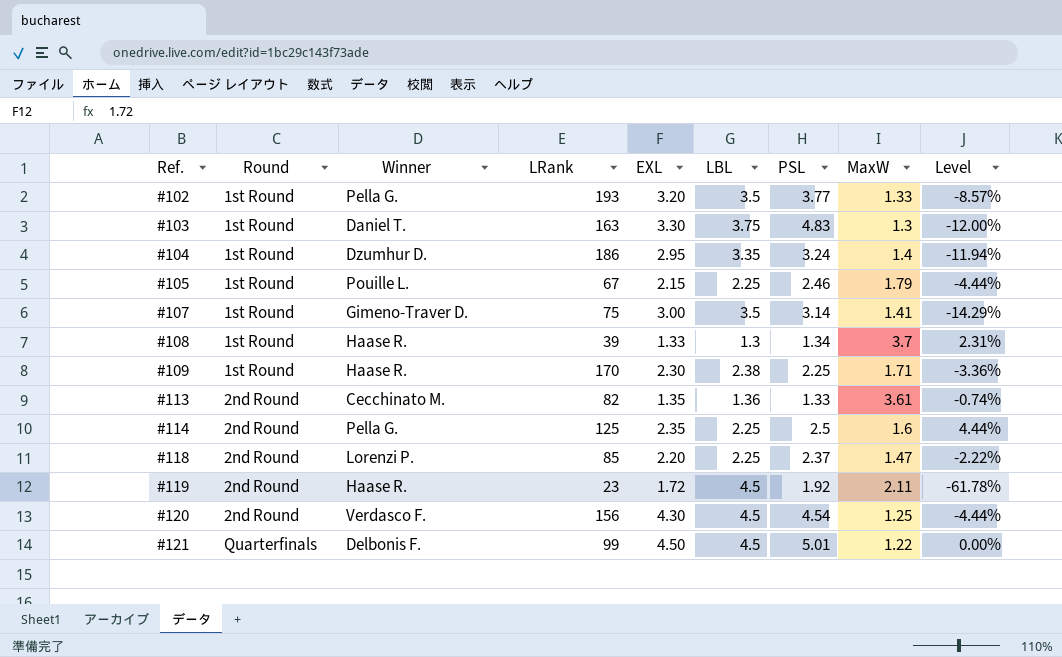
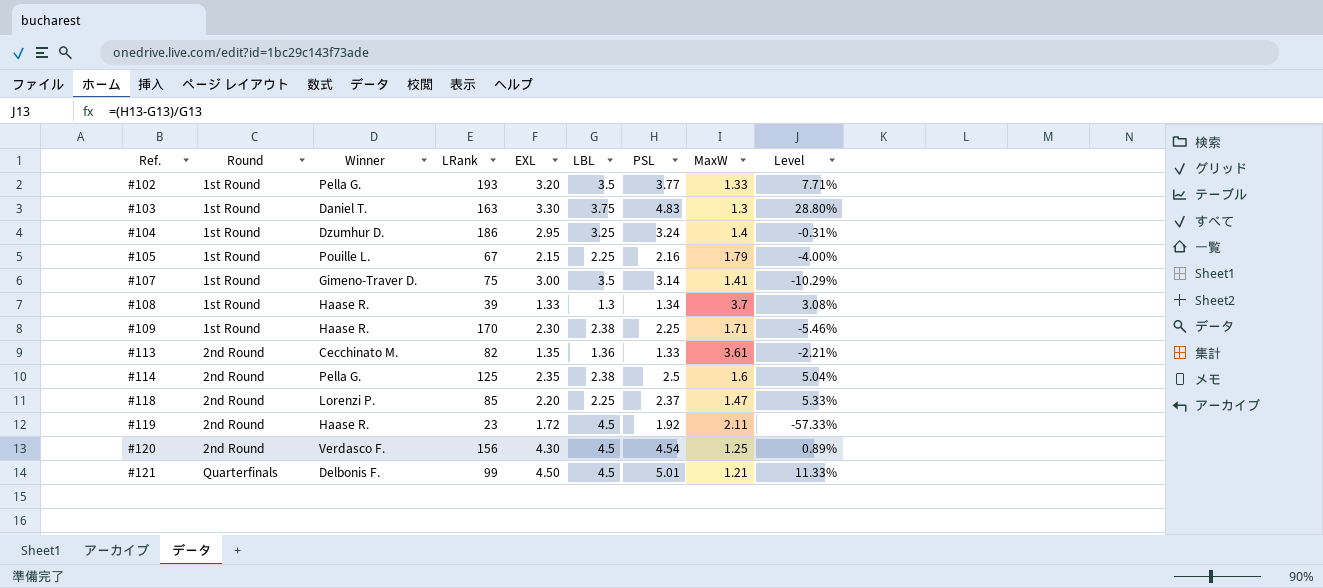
column Level | formula: ([EXL] - [LBL]) / [LBL] -> ([PSL] - [LBL]) / [LBL]
#104 | LBL: 3.35 -> 3.25
#105 | PSL: 2.46 -> 2.16
#114 | LBL: 2.25 -> 2.38
#121 | MaxW: 1.22 -> 1.21

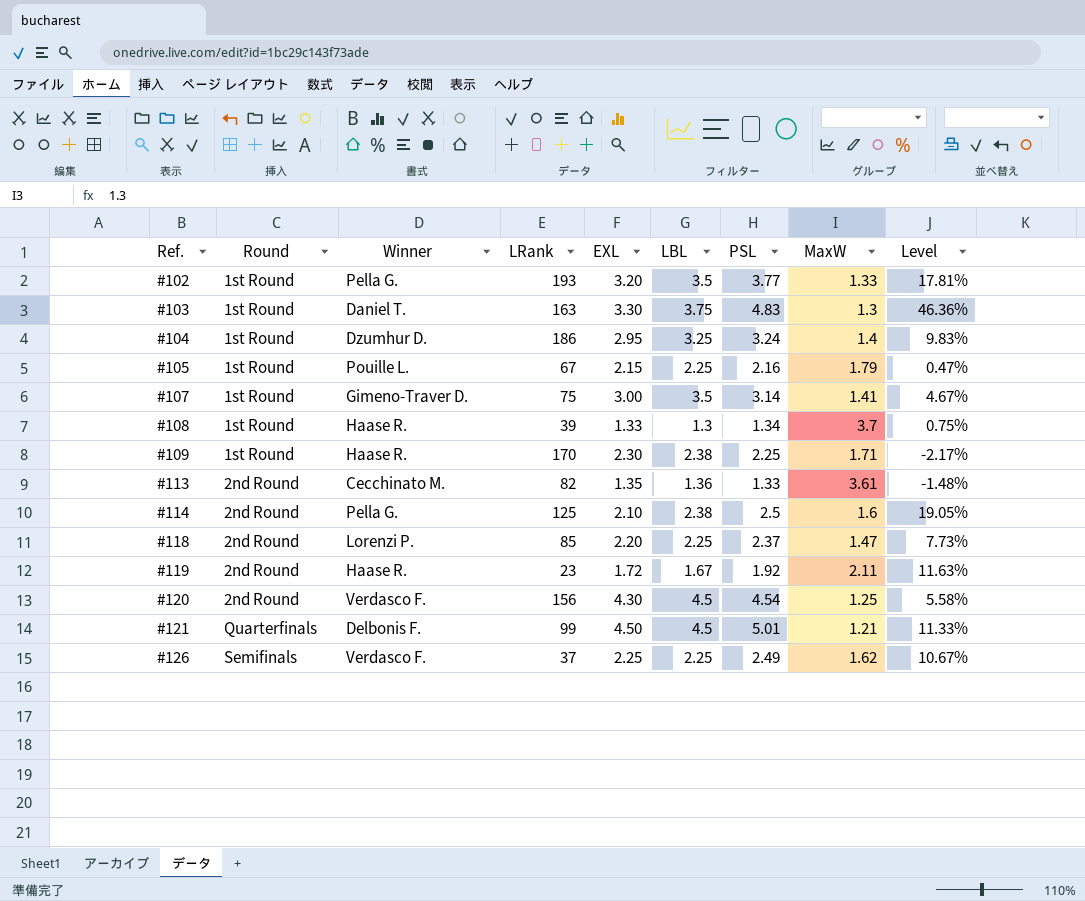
column Level | formula: ([PSL] - [LBL]) / [LBL] -> ([PSL] - [EXL]) / [EXL]
#114 | EXL: 2.35 -> 2.10
#119 | LBL: 4.5 -> 1.67
row #126: none -> Semifinals | Verdasco F. | 37 | 2.25 | 2.25 | 2.49 | 1.62 | 10.67%

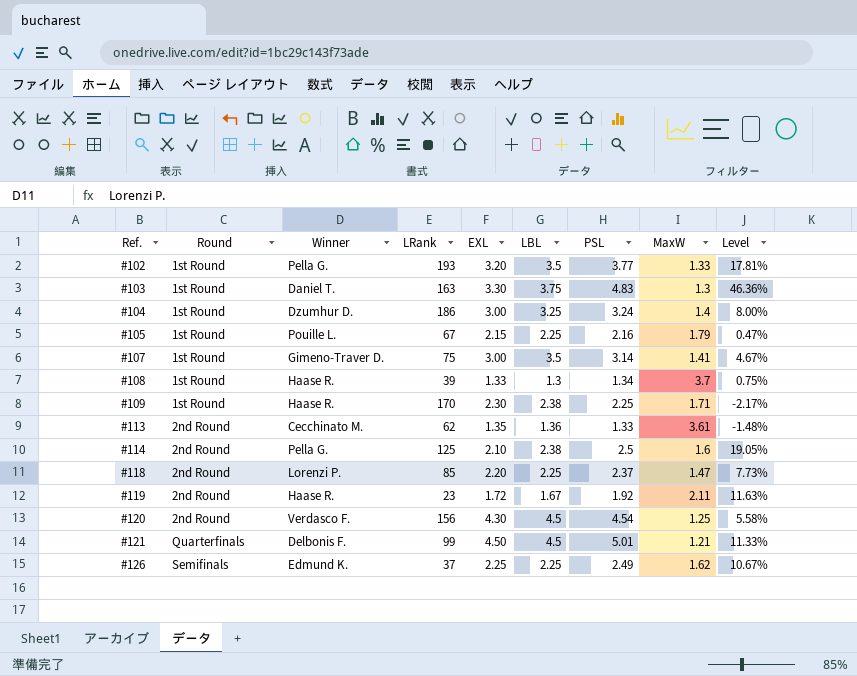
#104 | EXL: 2.95 -> 3.00
#104 | Level: 9.83% -> 8.00%
#113 | LRank: 82 -> 62
#126 | Winner: Verdasco F. -> Edmund K.

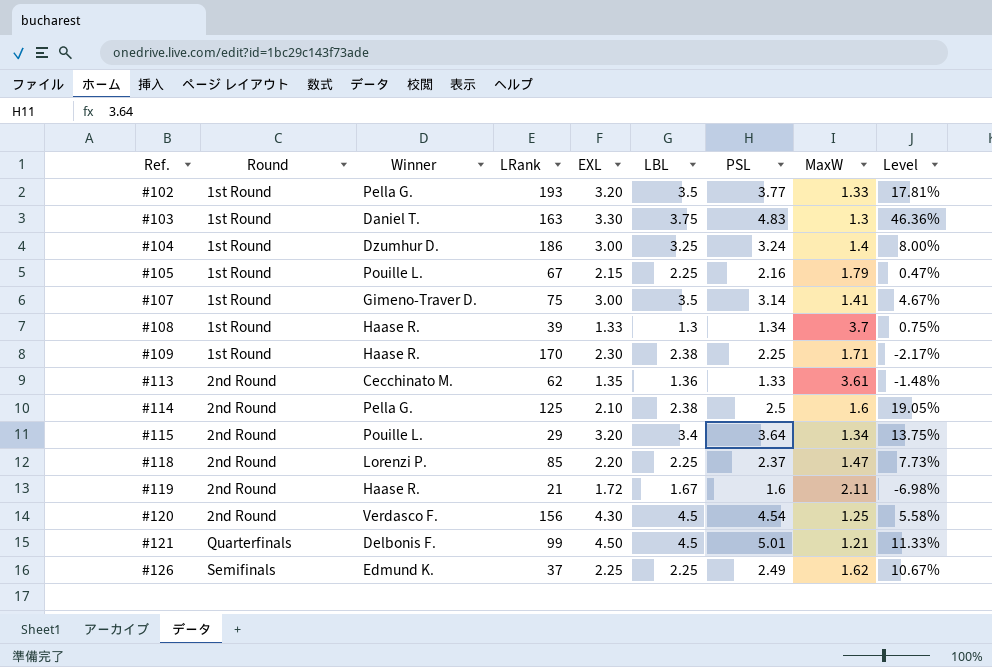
row #115: none -> 2nd Round | Pouille L. | 29 | 3.20 | 3.4 | 3.64 | 1.34 | 13.75%
#119 | LRank: 23 -> 21
#119 | PSL: 1.92 -> 1.6
#119 | Level: 11.63% -> -6.98%

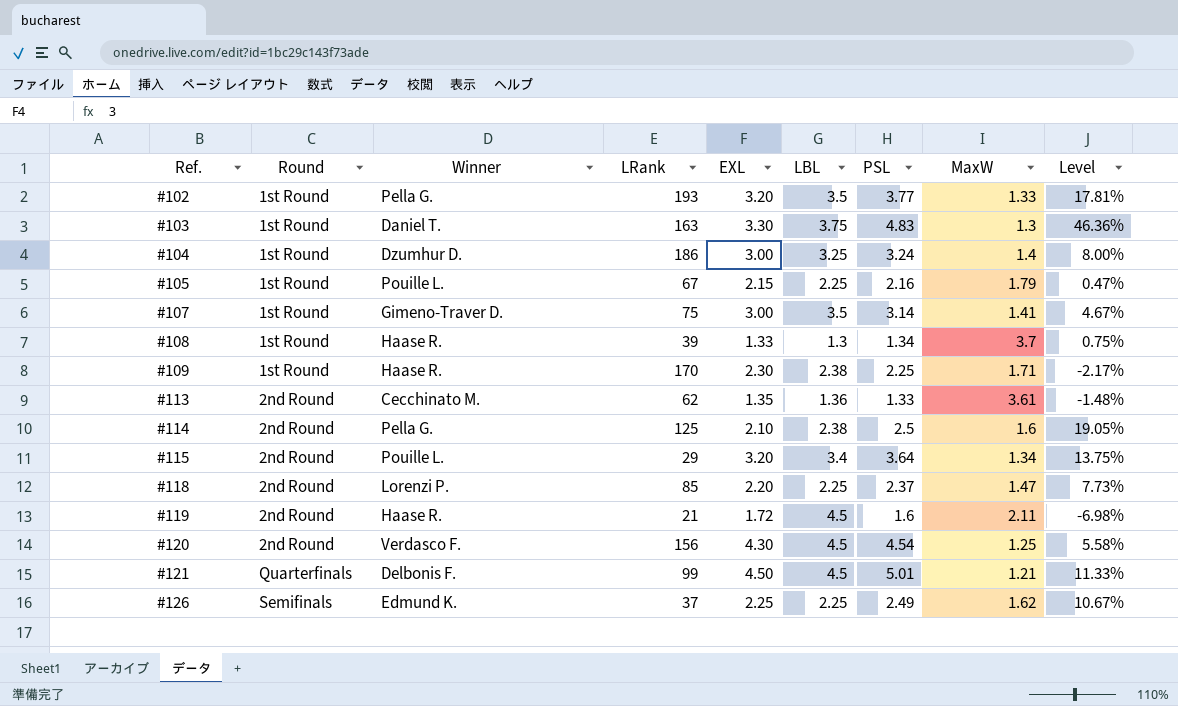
#119 | LBL: 1.67 -> 4.5

